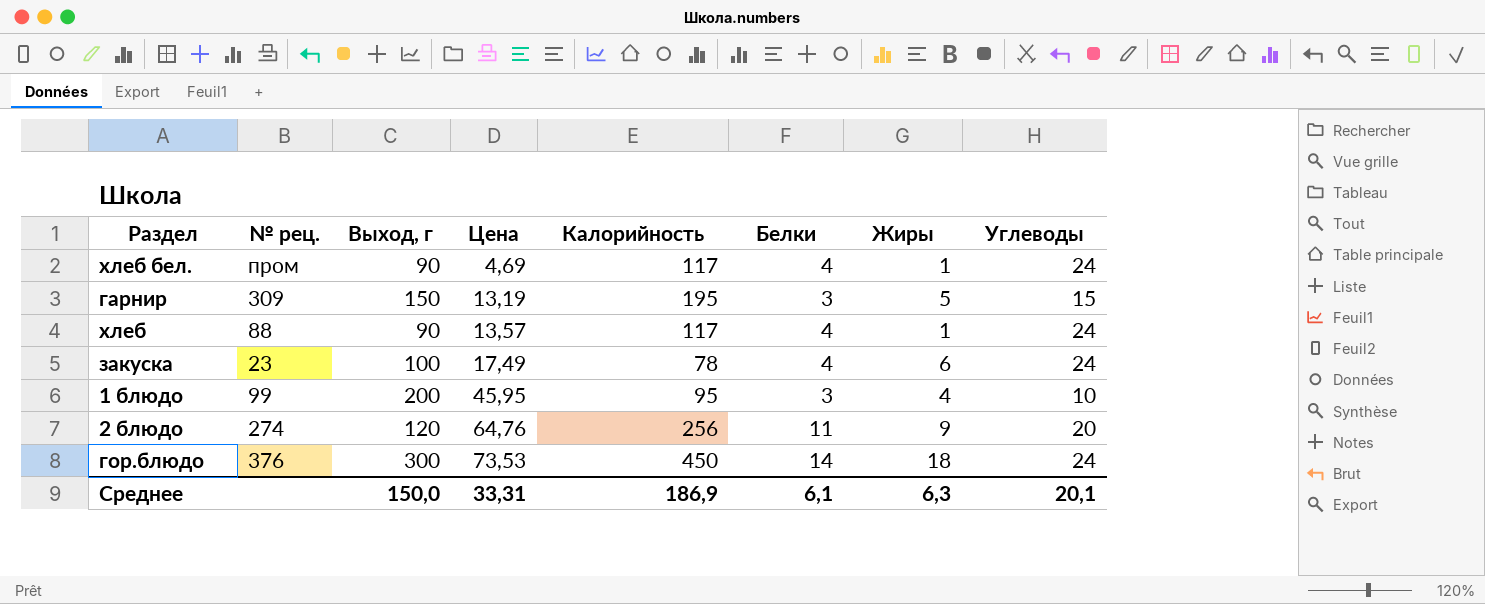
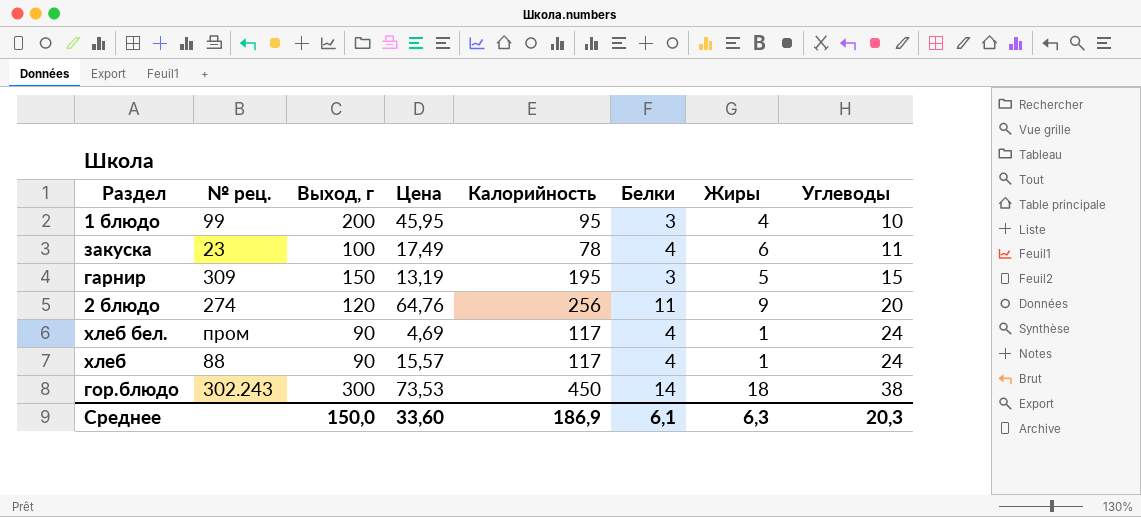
row order: Цена ascending -> Углеводы ascending
закуска | Углеводы: 24 -> 11
хлеб | Цена: 13,57 -> 15,57
гор.блюдо | № рец.: 376 -> 302.243
гор.блюдо | Углеводы: 24 -> 38
Среднее | Цена: 33,31 -> 33,60
Среднее | Углеводы: 20,1 -> 20,3

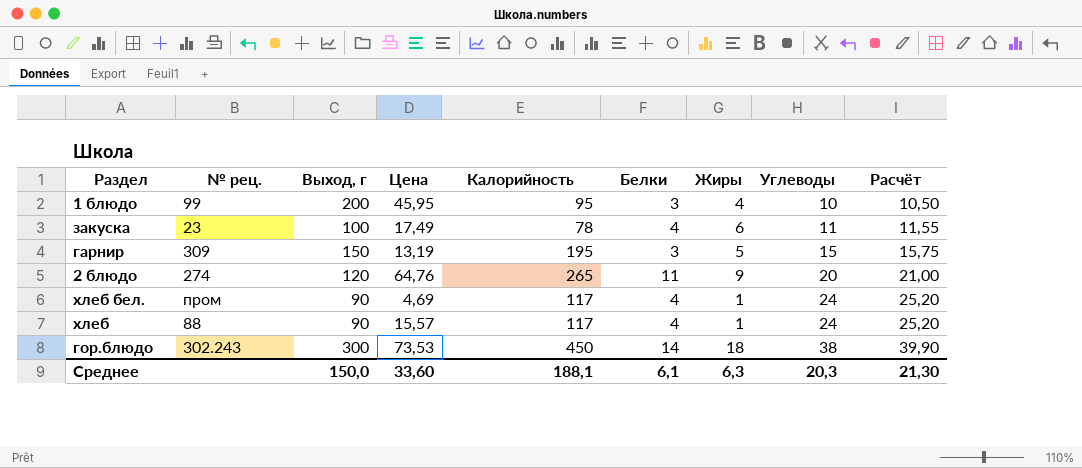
column Расчёт | formula: none -> [Углеводы] * 1,05
2 блюдо | Калорийность: 256 -> 265
Среднее | Калорийность: 186,9 -> 188,1

